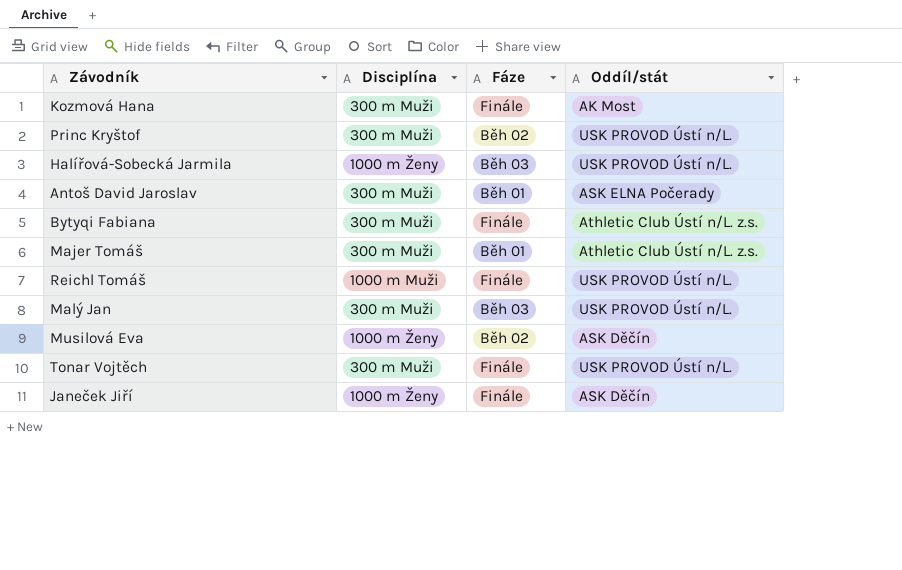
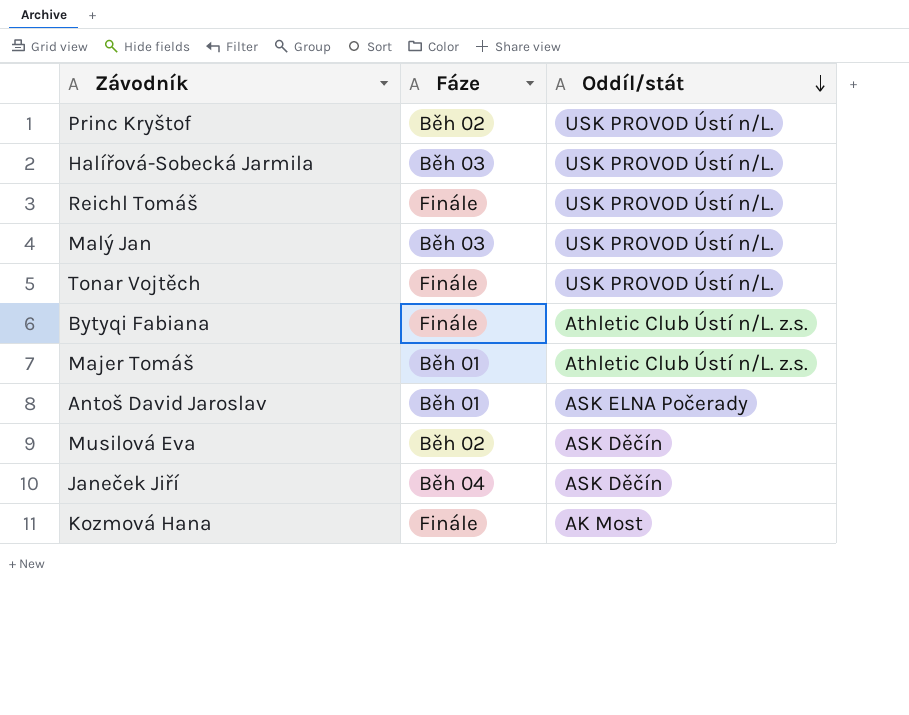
row order: none -> Oddíl/stát descending
column Disciplína | position: 2 -> none
Janeček Jiří | Fáze: Finále -> Běh 04

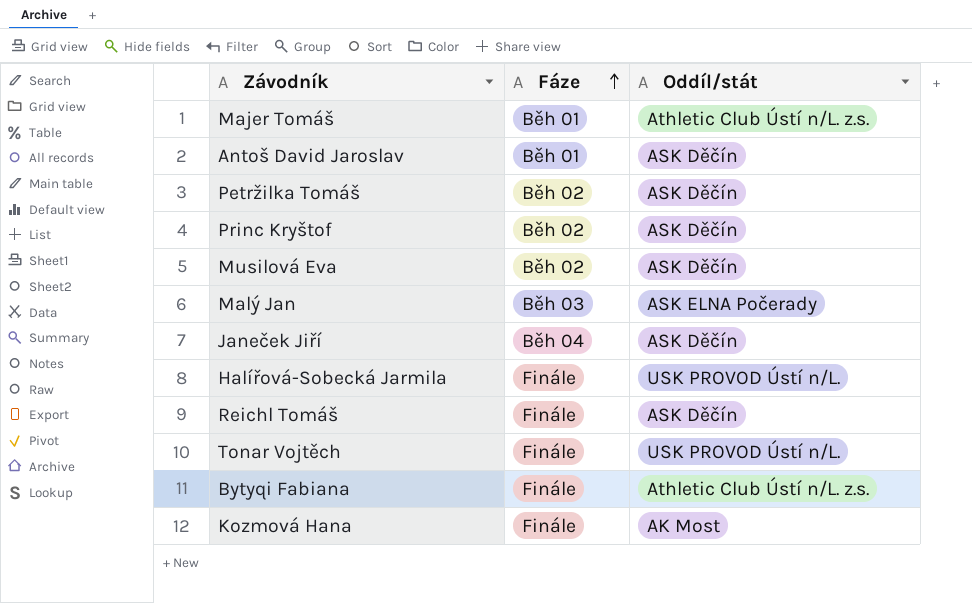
row order: Oddíl/stát descending -> Fáze ascending
Antoš David Jaroslav | Oddíl/stát: ASK ELNA Počerady -> ASK Děčín
row Petržilka Tomáš: none -> Běh 02 | ASK Děčín
Princ Kryštof | Oddíl/stát: USK PROVOD Ústí n/L. -> ASK Děčín
Malý Jan | Oddíl/stát: USK PROVOD Ústí n/L. -> ASK ELNA Počerady
Halířová-Sobecká Jarmila | Fáze: Běh 03 -> Finále
Reichl Tomáš | Oddíl/stát: USK PROVOD Ústí n/L. -> ASK Děčín

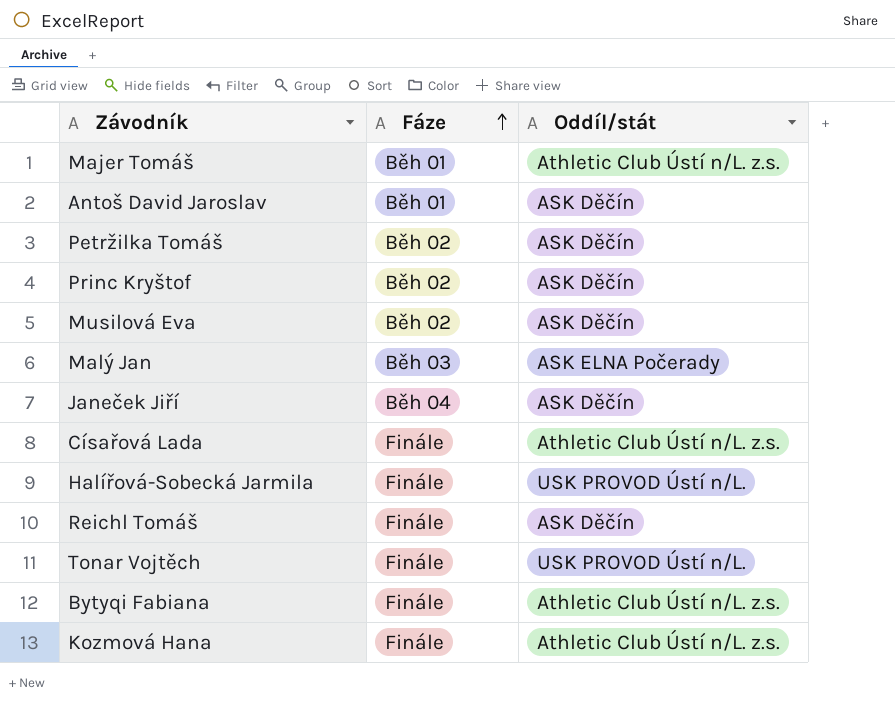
row Císařová Lada: none -> Finále | Athletic Club Ústí n/L. z.s.
Kozmová Hana | Oddíl/stát: AK Most -> Athletic Club Ústí n/L. z.s.

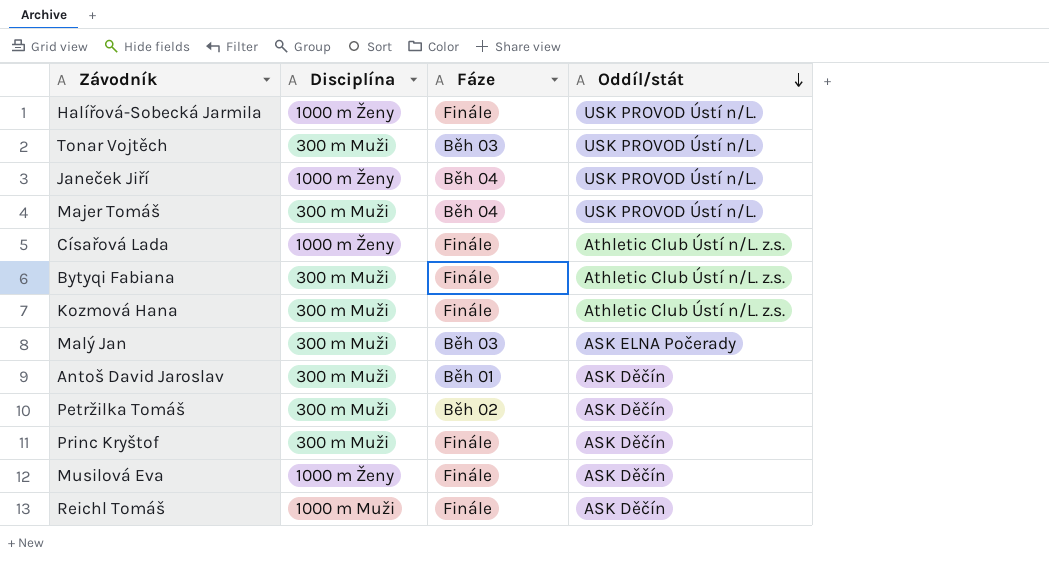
row order: Fáze ascending -> Oddíl/stát descending
column Disciplína | position: none -> 2
Tonar Vojtěch | Fáze: Finále -> Běh 03
Janeček Jiří | Oddíl/stát: ASK Děčín -> USK PROVOD Ústí n/L.
Majer Tomáš | Fáze: Běh 01 -> Běh 04
Majer Tomáš | Oddíl/stát: Athletic Club Ústí n/L. z.s. -> USK PROVOD Ústí n/L.
Princ Kryštof | Fáze: Běh 02 -> Finále
Musilová Eva | Fáze: Běh 02 -> Finále

